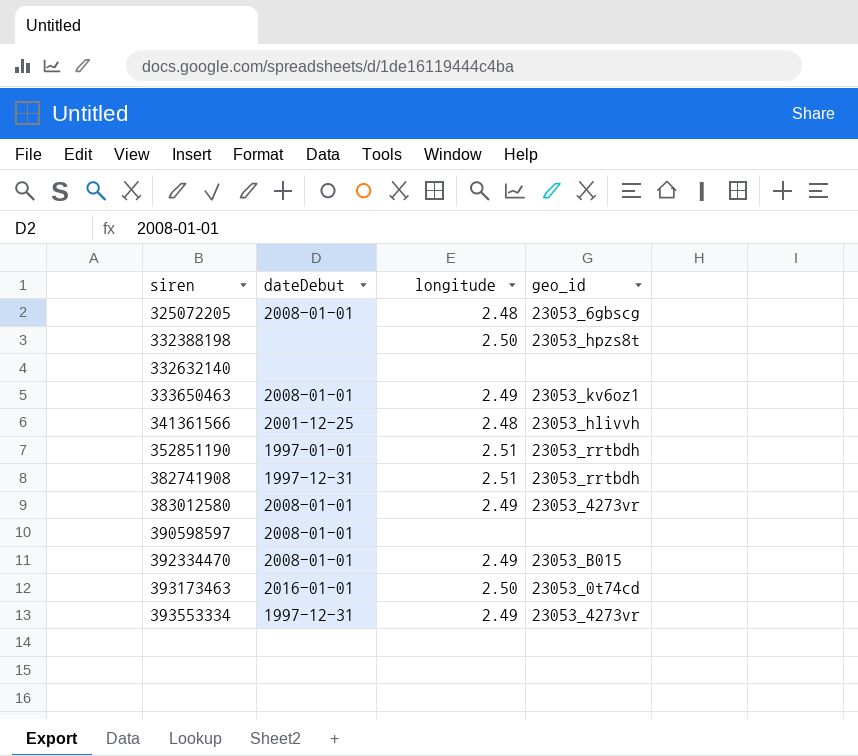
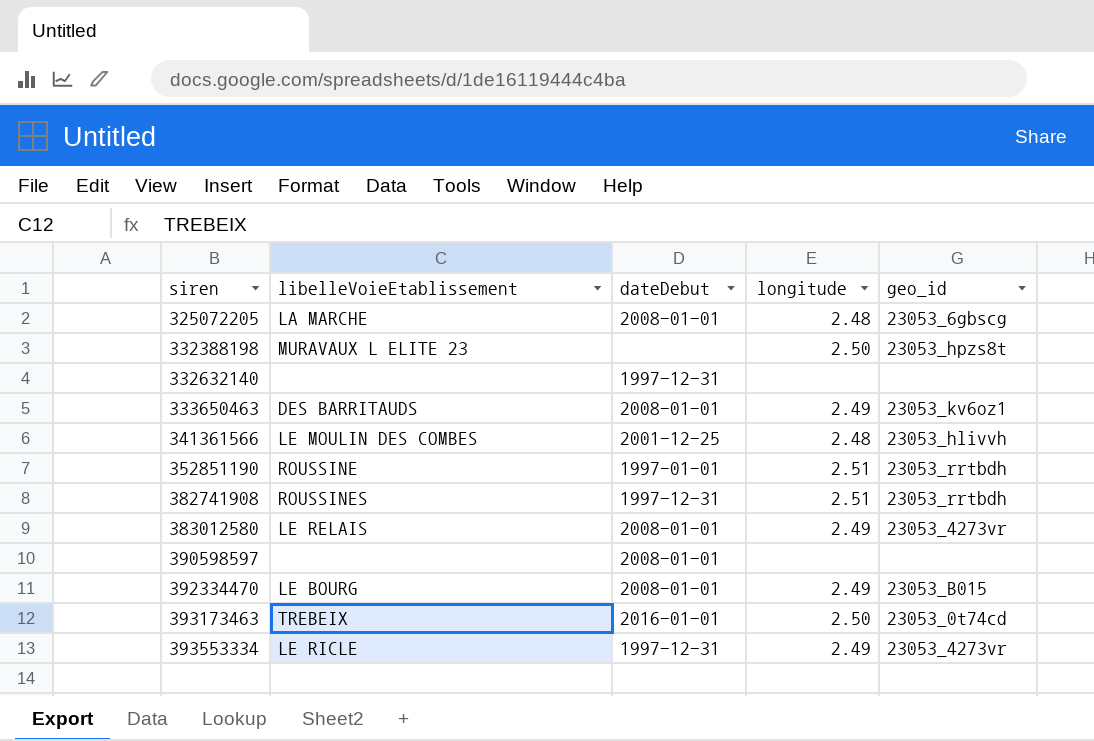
column libelleVoieEtablissement | position: none -> 2
332632140 | dateDebut: none -> 1997-12-31

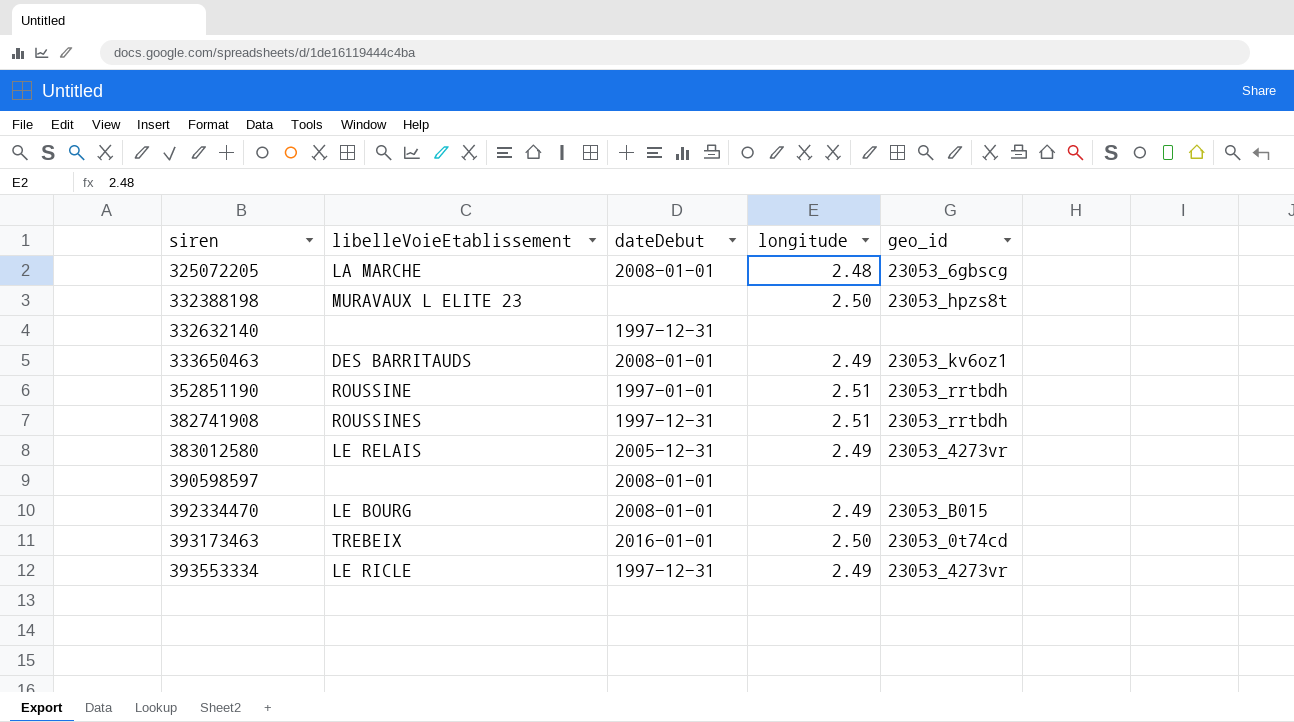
row 341361566: LE MOULIN DES COMBES | 2001-12-25 | 2.48 | 23053_hlivvh -> none
383012580 | dateDebut: 2008-01-01 -> 2005-12-31

